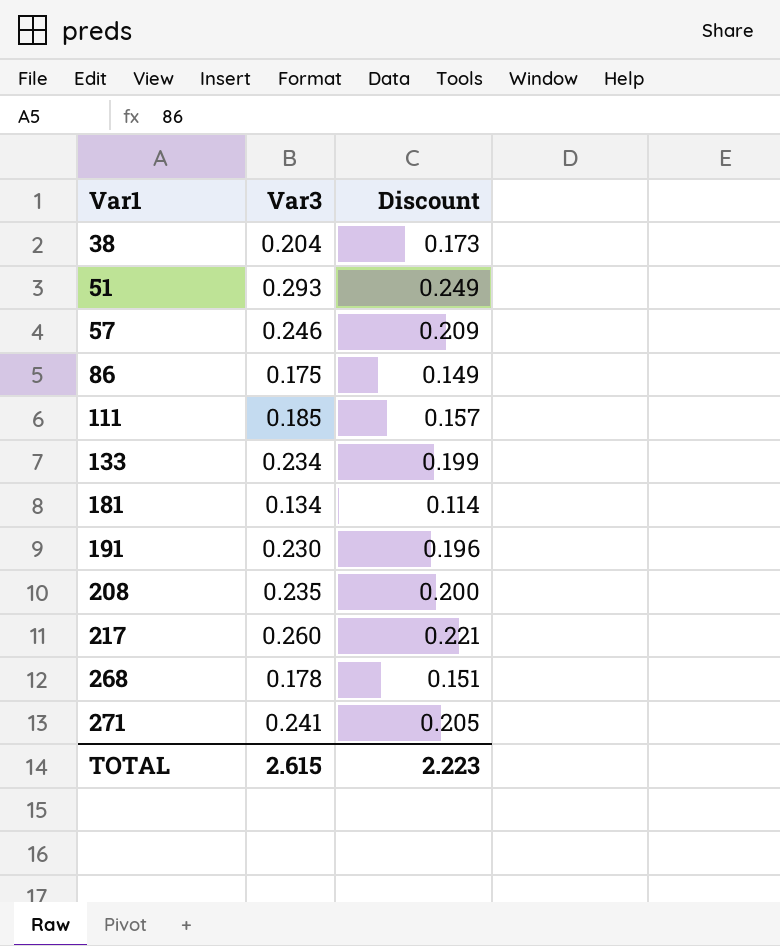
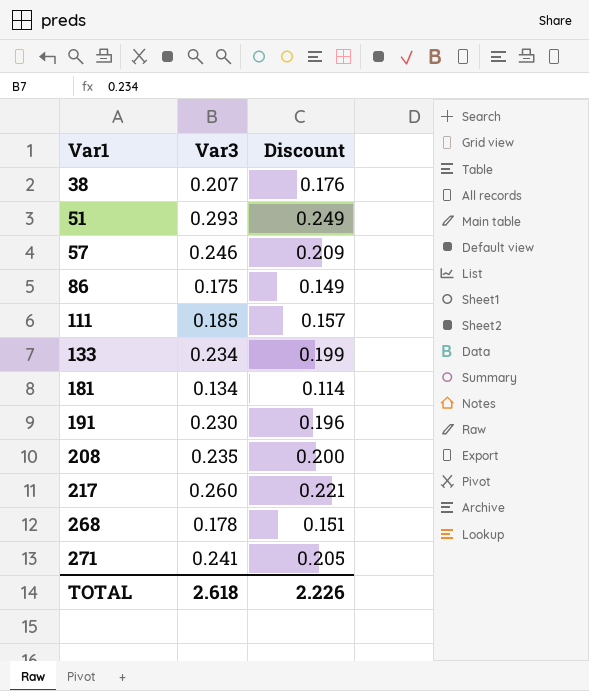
38 | Var3: 0.204 -> 0.207
38 | Discount: 0.173 -> 0.176
TOTAL | Var3: 2.615 -> 2.618
TOTAL | Discount: 2.223 -> 2.226

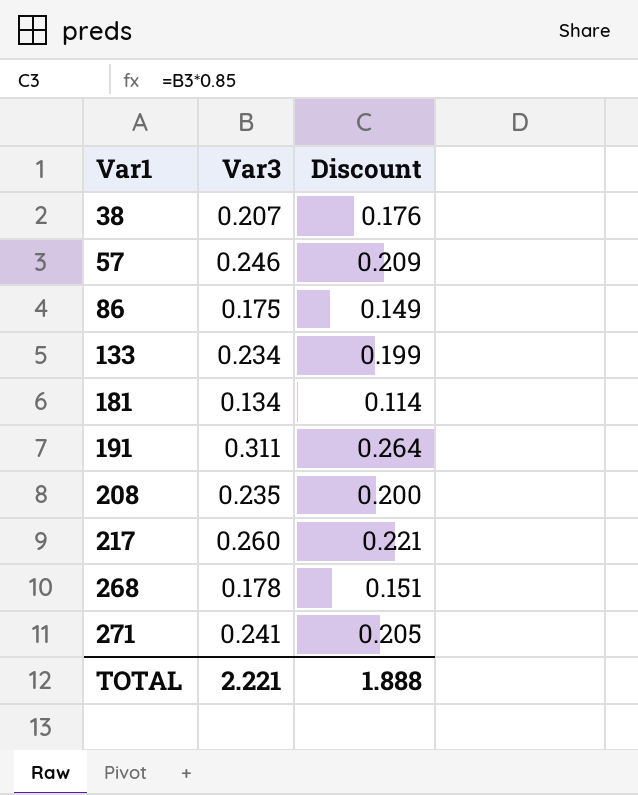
row 51: 0.293 | 0.249 -> none
row 111: 0.185 | 0.157 -> none
191 | Var3: 0.230 -> 0.311
191 | Discount: 0.196 -> 0.264
TOTAL | Var3: 2.618 -> 2.221
TOTAL | Discount: 2.226 -> 1.888

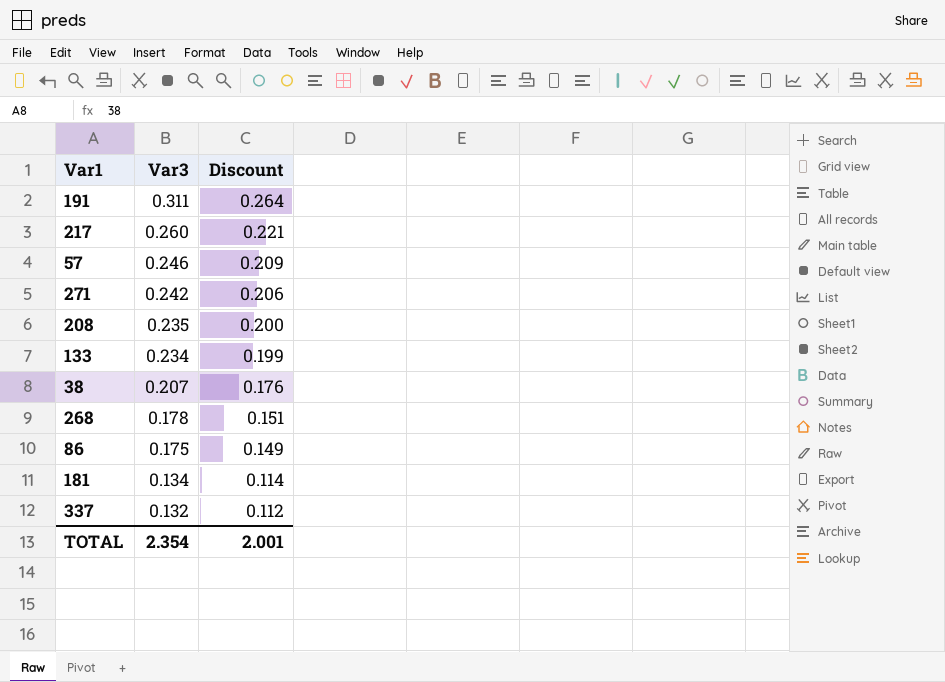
row order: Var1 ascending -> Var3 descending
271 | Var3: 0.241 -> 0.242
271 | Discount: 0.205 -> 0.206
row 337: none -> 0.132 | 0.112
TOTAL | Var3: 2.221 -> 2.354
TOTAL | Discount: 1.888 -> 2.001

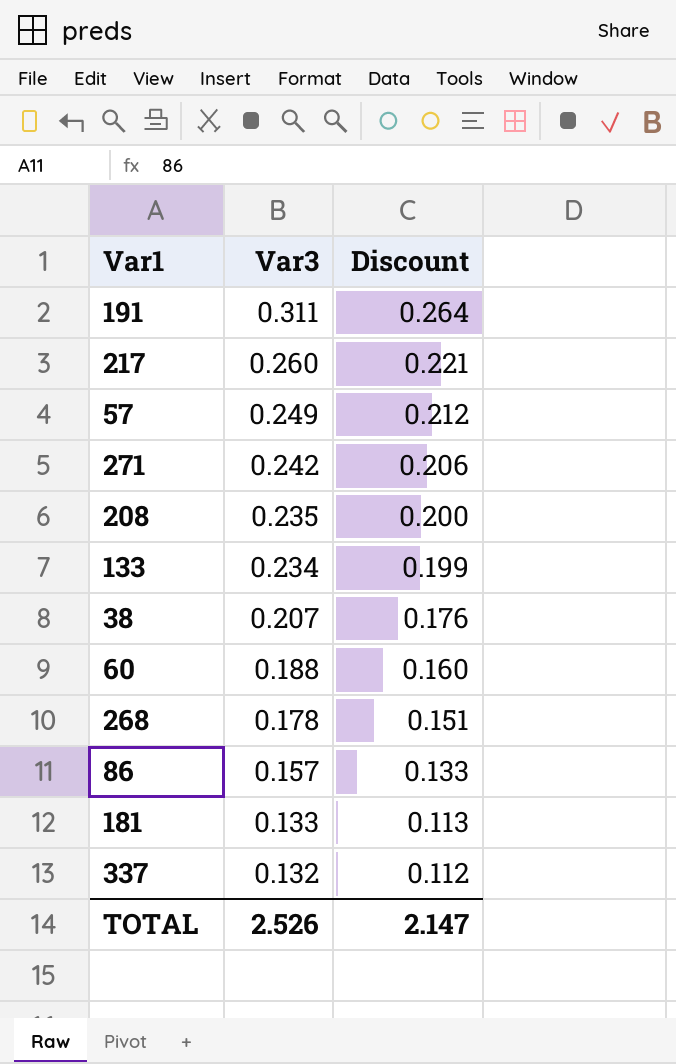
57 | Var3: 0.246 -> 0.249
57 | Discount: 0.209 -> 0.212
row 60: none -> 0.188 | 0.160
86 | Var3: 0.175 -> 0.157
86 | Discount: 0.149 -> 0.133
181 | Var3: 0.134 -> 0.133
181 | Discount: 0.114 -> 0.113
TOTAL | Var3: 2.354 -> 2.526
TOTAL | Discount: 2.001 -> 2.147

